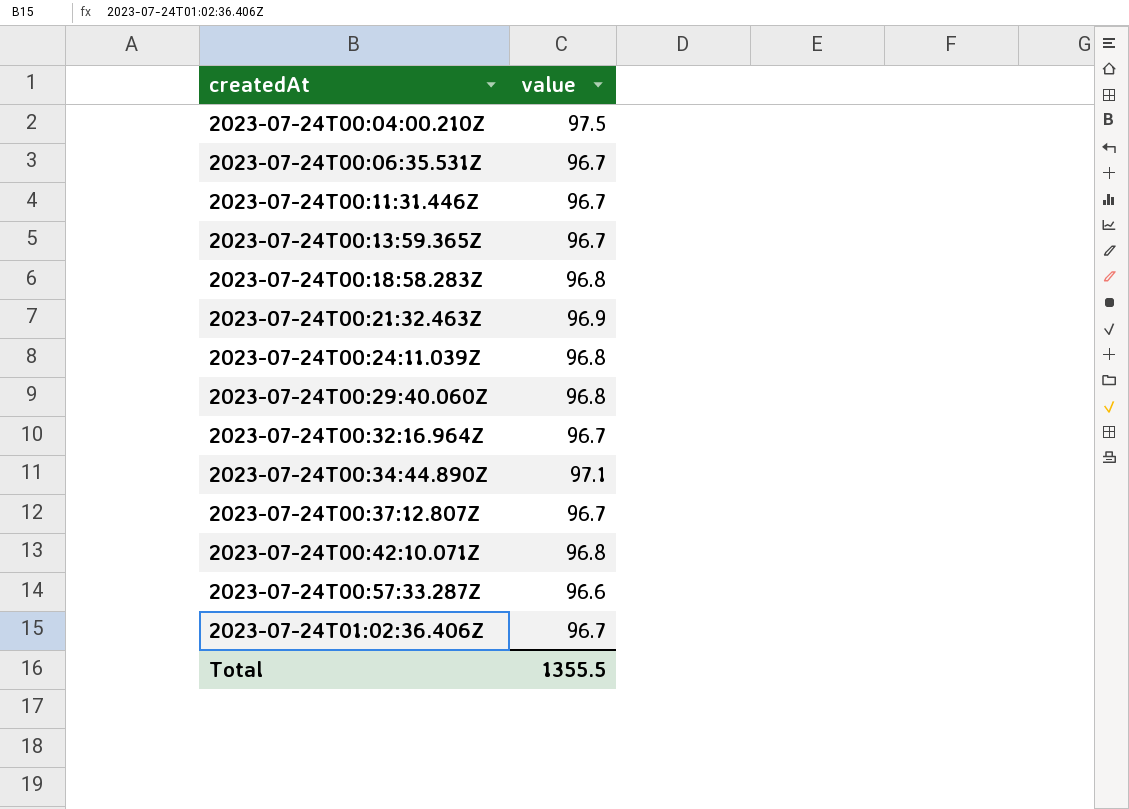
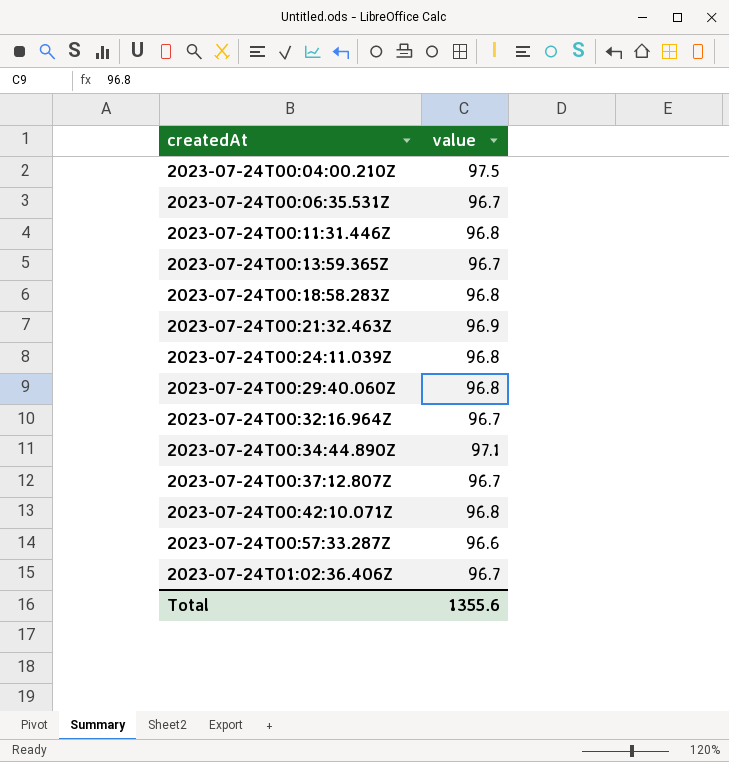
2023-07-24T00:11:31.446Z | value: 96.7 -> 96.8
Total | value: 1355.5 -> 1355.6

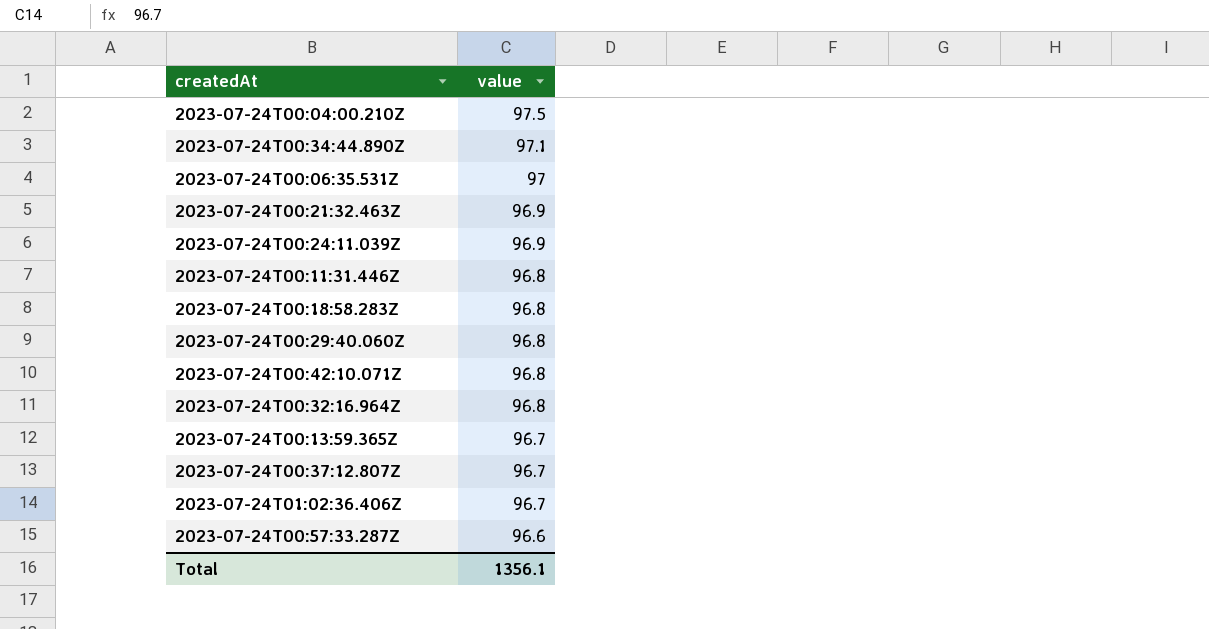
row order: createdAt ascending -> value descending
2023-07-24T00:06:35.531Z | value: 96.7 -> 97
2023-07-24T00:24:11.039Z | value: 96.8 -> 96.9
2023-07-24T00:32:16.964Z | value: 96.7 -> 96.8
Total | value: 1355.6 -> 1356.1

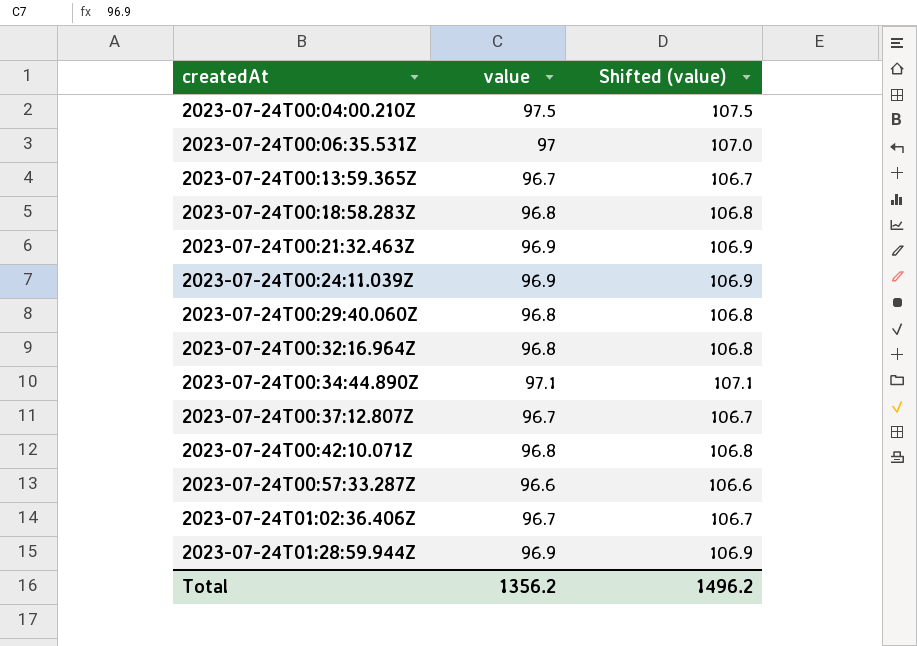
row order: value descending -> createdAt ascending
column Shifted (value) | formula: none -> [value] + 10
row 2023-07-24T00:11:31.446Z: 96.8 -> none
row 2023-07-24T01:28:59.944Z: none -> 96.9 | 106.9
Total | value: 1356.1 -> 1356.2

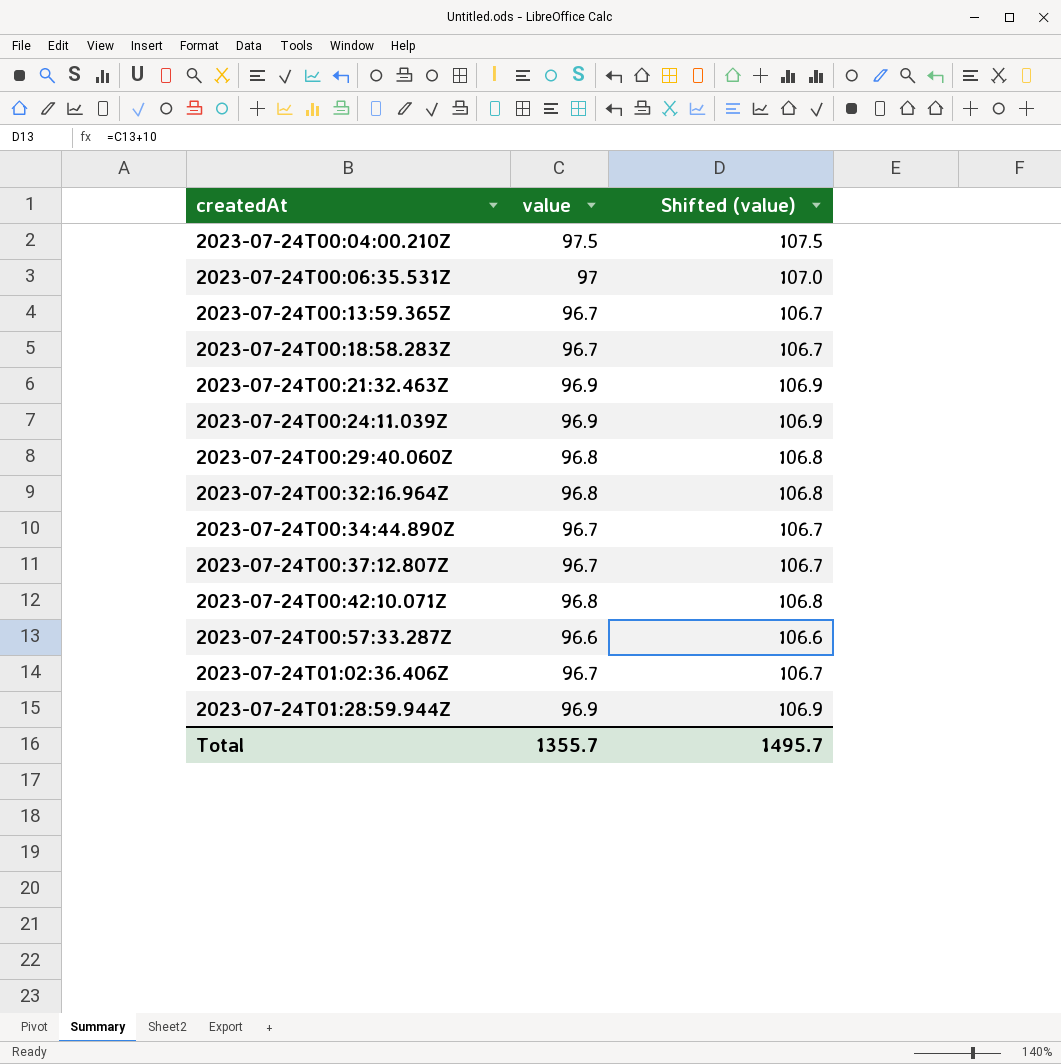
2023-07-24T00:18:58.283Z | value: 96.8 -> 96.7
2023-07-24T00:18:58.283Z | Shifted (value): 106.8 -> 106.7
2023-07-24T00:34:44.890Z | value: 97.1 -> 96.7
2023-07-24T00:34:44.890Z | Shifted (value): 107.1 -> 106.7
Total | value: 1356.2 -> 1355.7
Total | Shifted (value): 1496.2 -> 1495.7

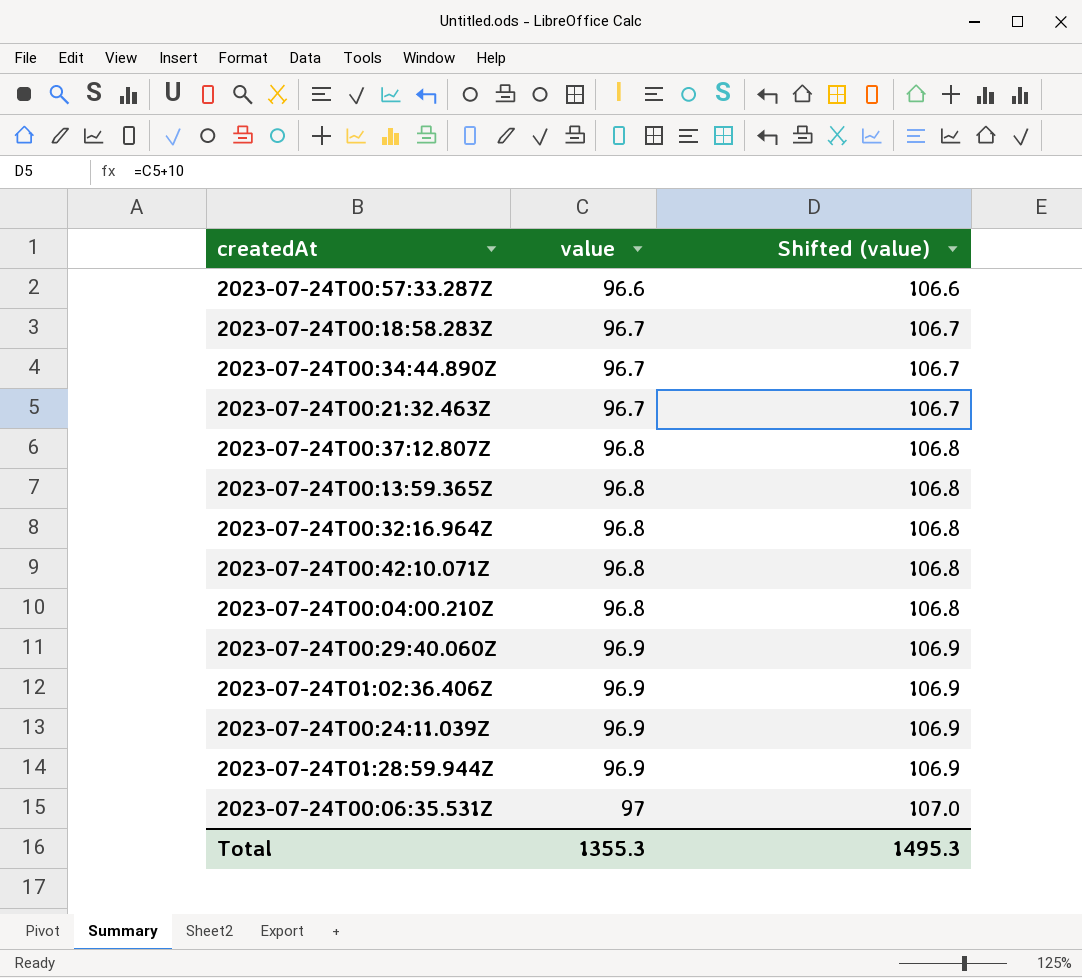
row order: createdAt ascending -> value ascending
2023-07-24T00:21:32.463Z | value: 96.9 -> 96.7
2023-07-24T00:21:32.463Z | Shifted (value): 106.9 -> 106.7
2023-07-24T00:37:12.807Z | value: 96.7 -> 96.8
2023-07-24T00:37:12.807Z | Shifted (value): 106.7 -> 106.8
2023-07-24T00:13:59.365Z | value: 96.7 -> 96.8
2023-07-24T00:13:59.365Z | Shifted (value): 106.7 -> 106.8
2023-07-24T00:04:00.210Z | value: 97.5 -> 96.8
2023-07-24T00:04:00.210Z | Shifted (value): 107.5 -> 106.8
2023-07-24T00:29:40.060Z | value: 96.8 -> 96.9
2023-07-24T00:29:40.060Z | Shifted (value): 106.8 -> 106.9
2023-07-24T01:02:36.406Z | value: 96.7 -> 96.9
2023-07-24T01:02:36.406Z | Shifted (value): 106.7 -> 106.9
Total | value: 1355.7 -> 1355.3
Total | Shifted (value): 1495.7 -> 1495.3

